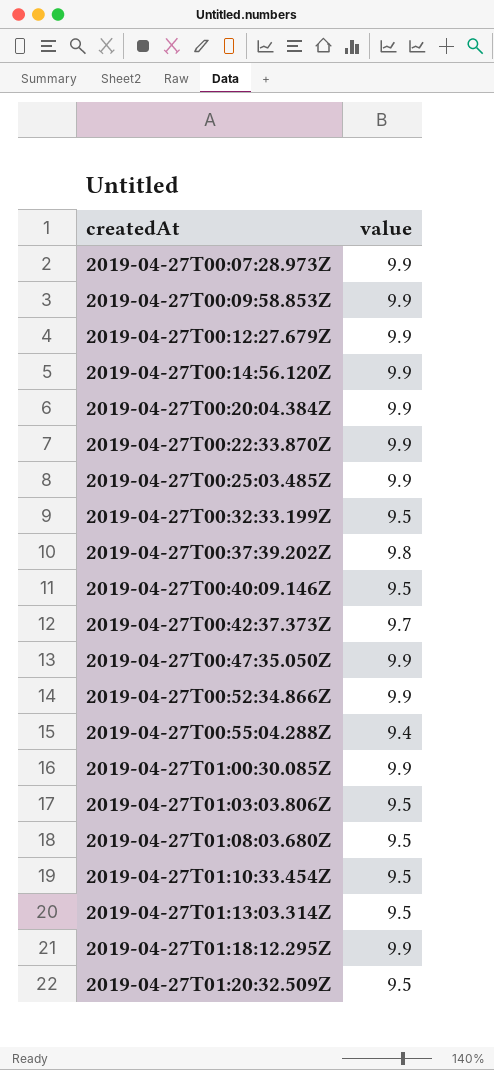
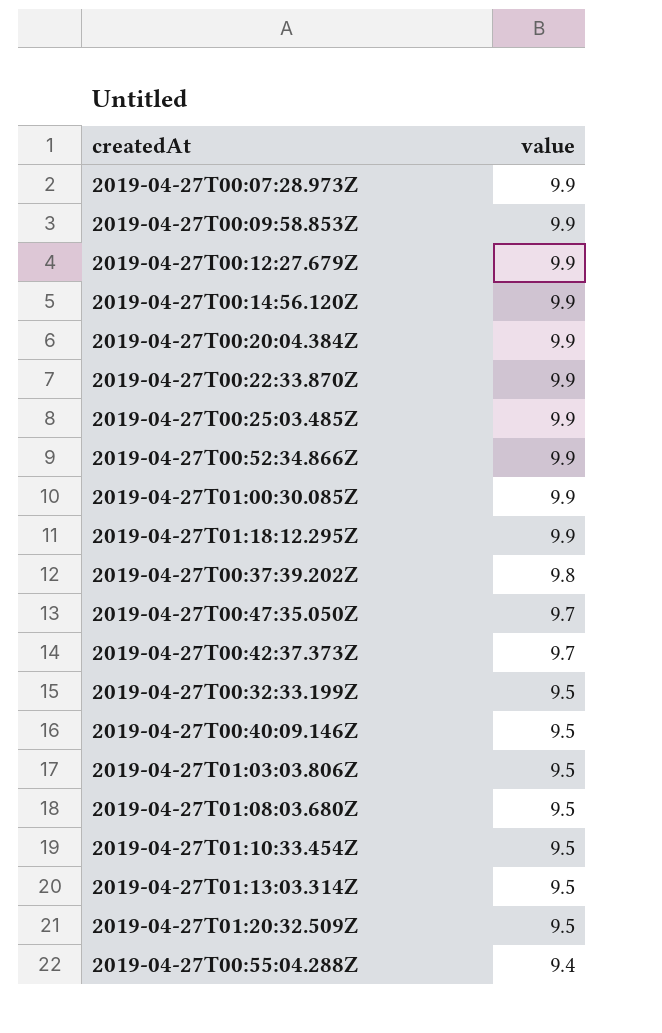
row order: createdAt ascending -> value descending
2019-04-27T00:47:35.050Z | value: 9.9 -> 9.7

